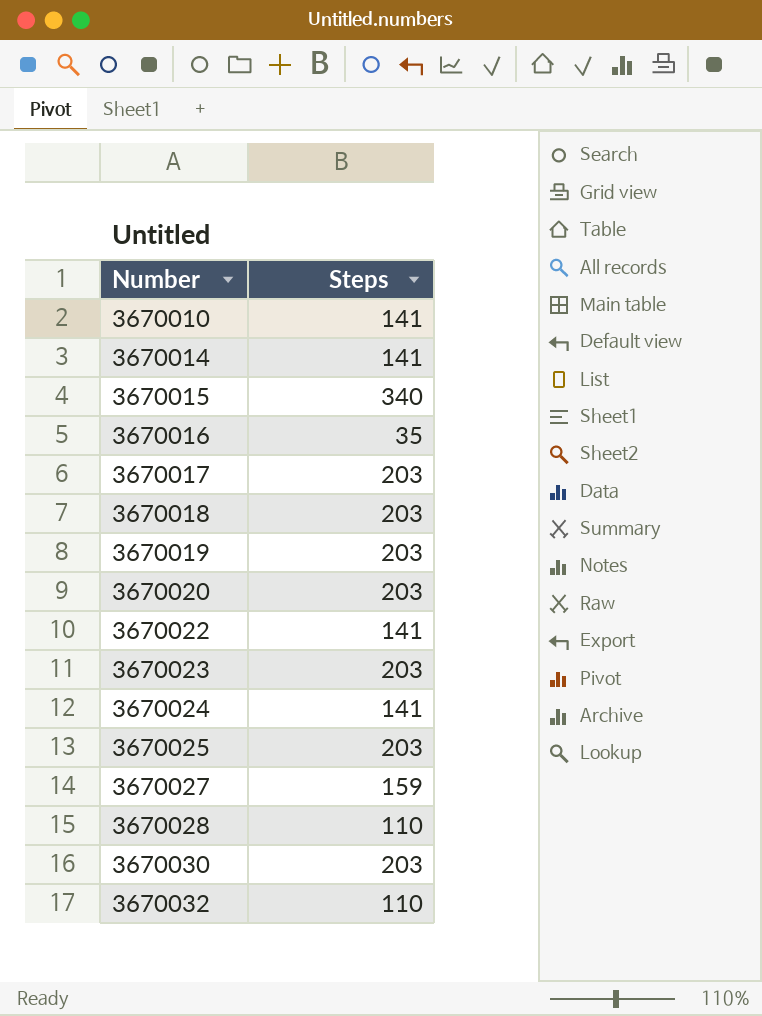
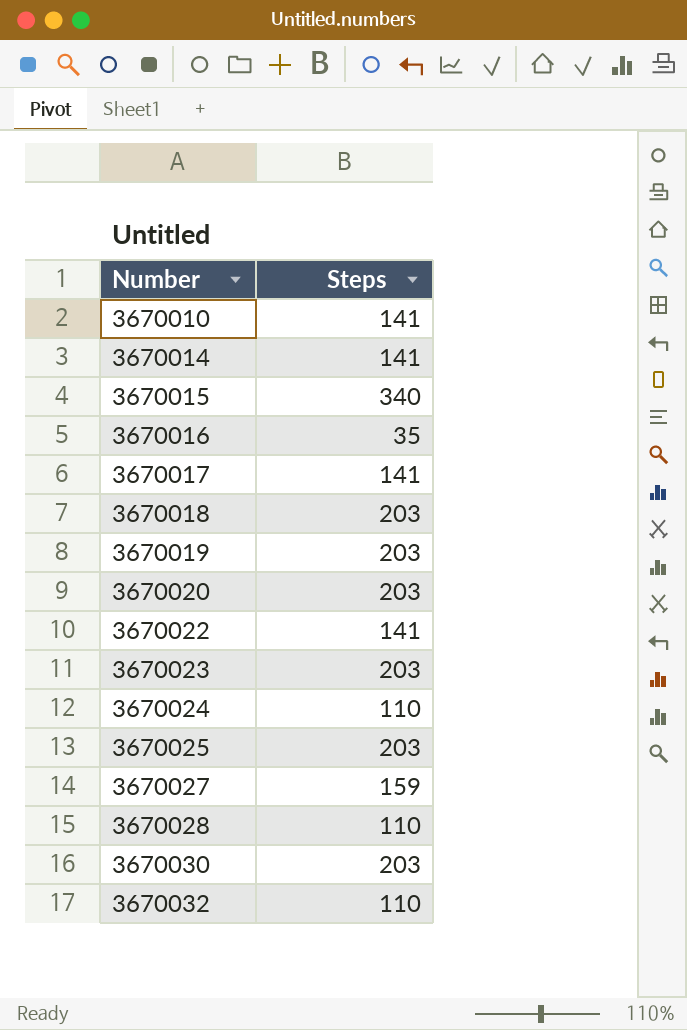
3670017 | Steps: 203 -> 141
3670024 | Steps: 141 -> 110

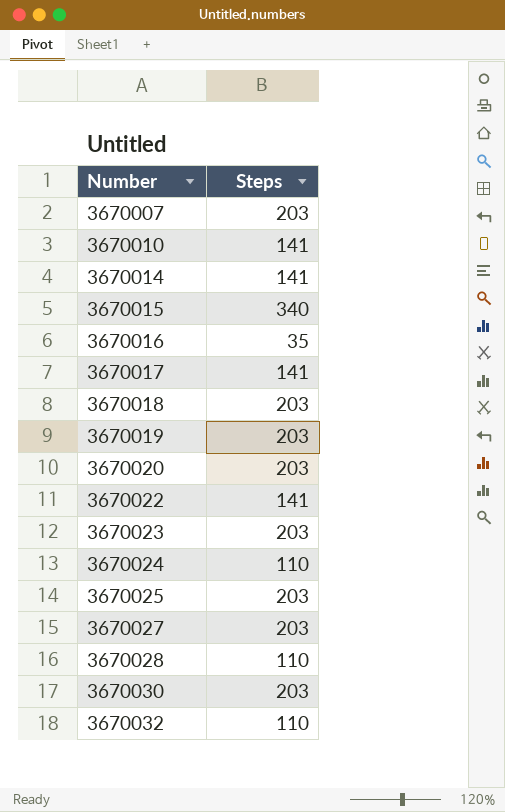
row 3670007: none -> 203
3670027 | Steps: 159 -> 203

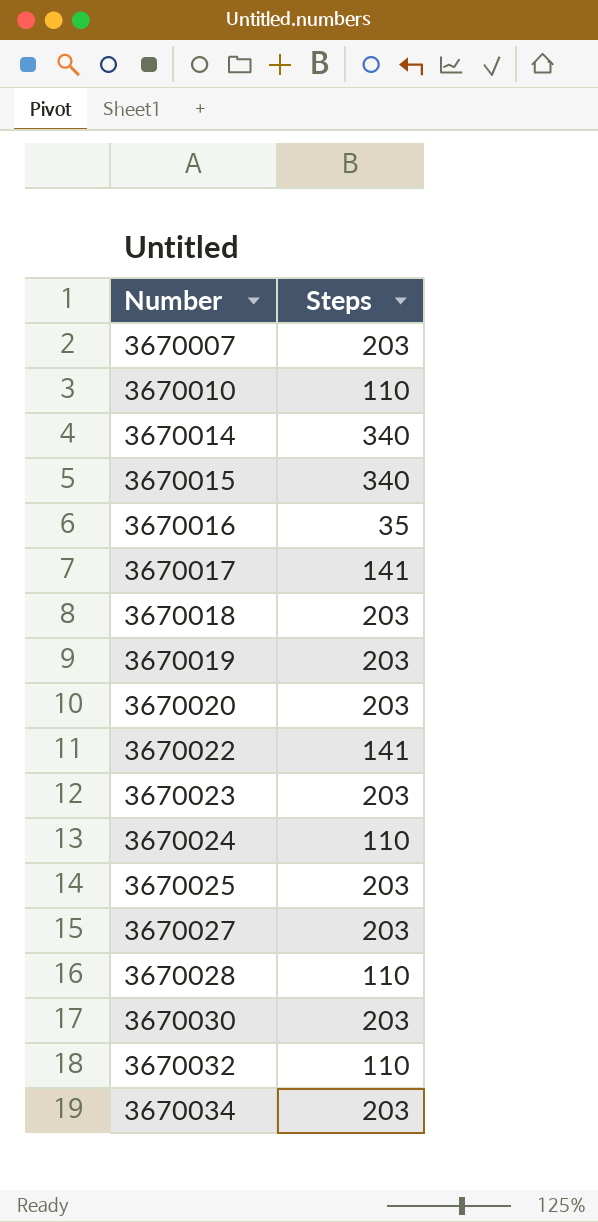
3670010 | Steps: 141 -> 110
3670014 | Steps: 141 -> 340
row 3670034: none -> 203

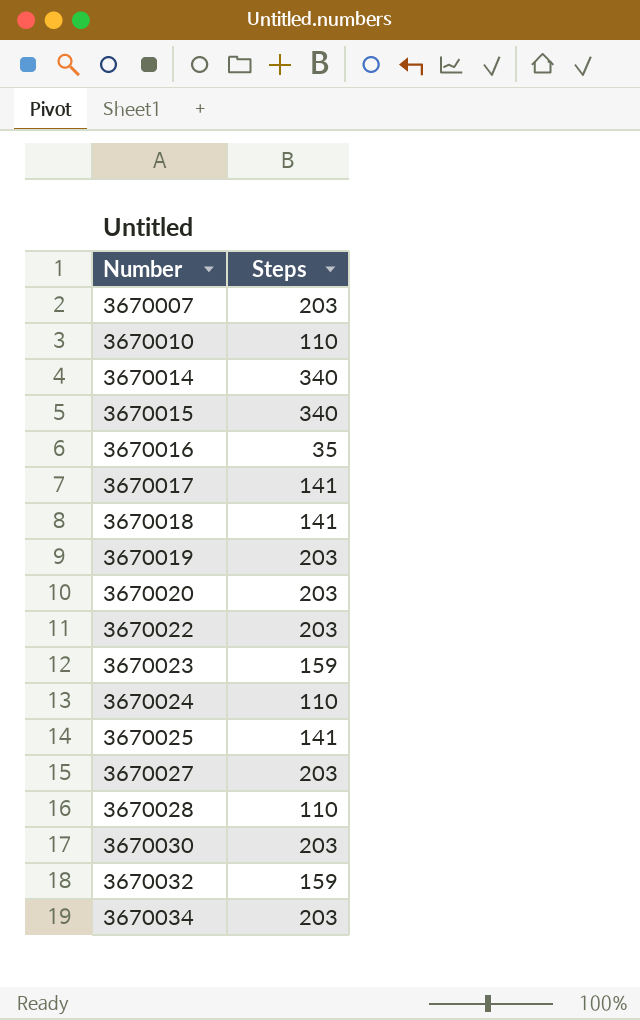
3670018 | Steps: 203 -> 141
3670022 | Steps: 141 -> 203
3670023 | Steps: 203 -> 159
3670025 | Steps: 203 -> 141
3670032 | Steps: 110 -> 159

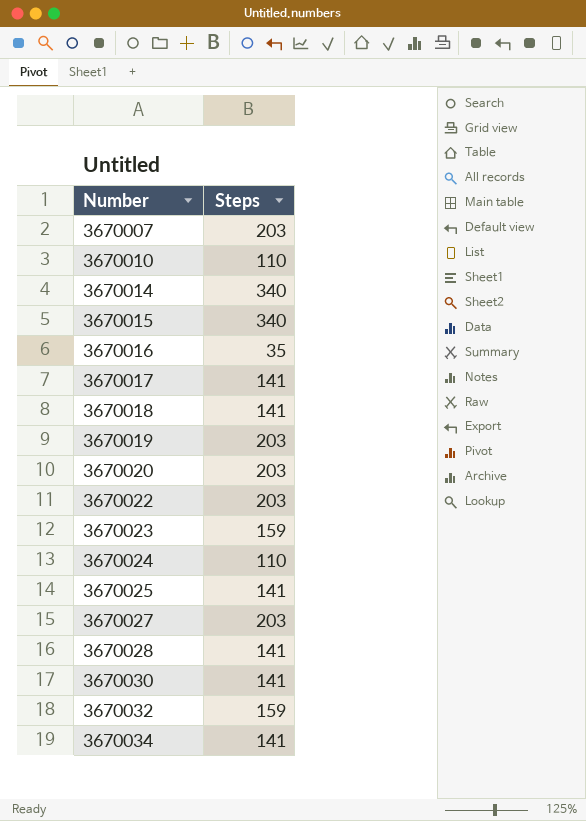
3670028 | Steps: 110 -> 141
3670030 | Steps: 203 -> 141
3670034 | Steps: 203 -> 141

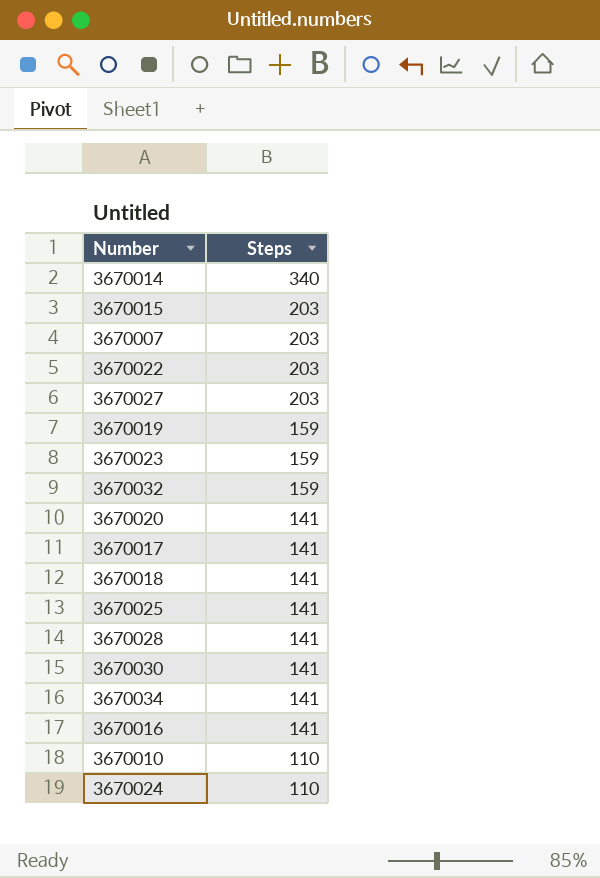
row order: Number ascending -> Steps descending
3670015 | Steps: 340 -> 203
3670019 | Steps: 203 -> 159
3670020 | Steps: 203 -> 141
3670016 | Steps: 35 -> 141

